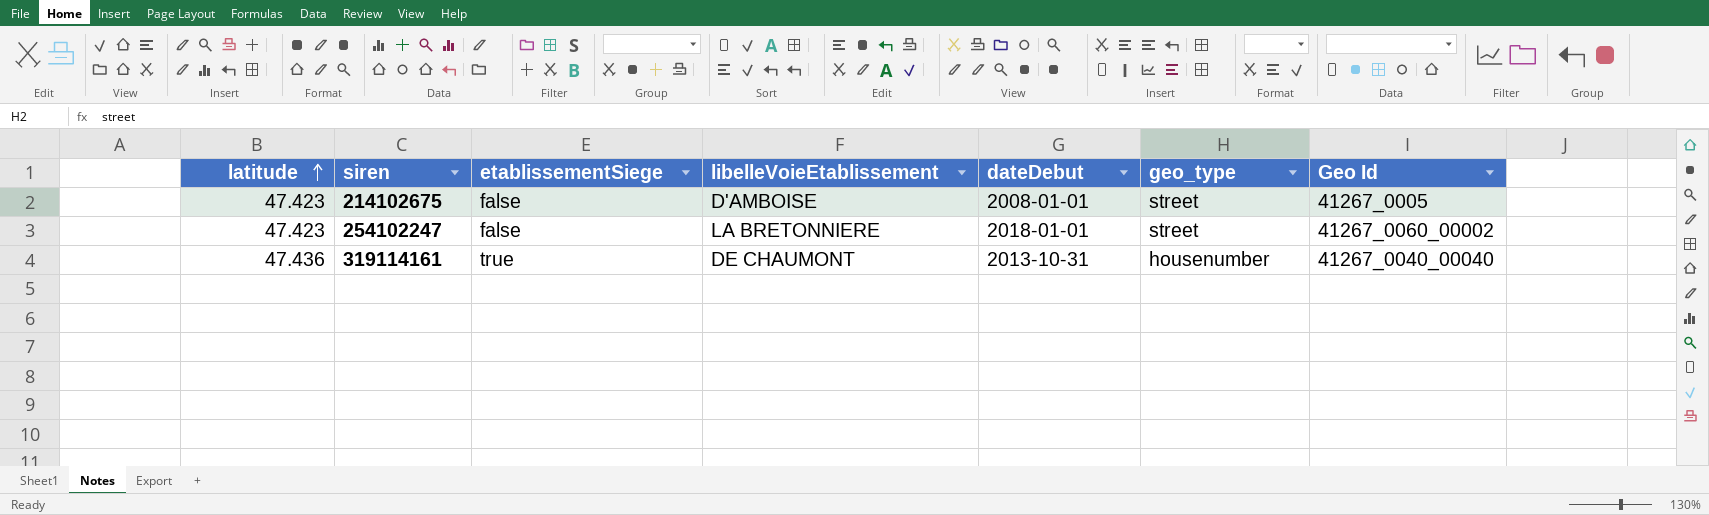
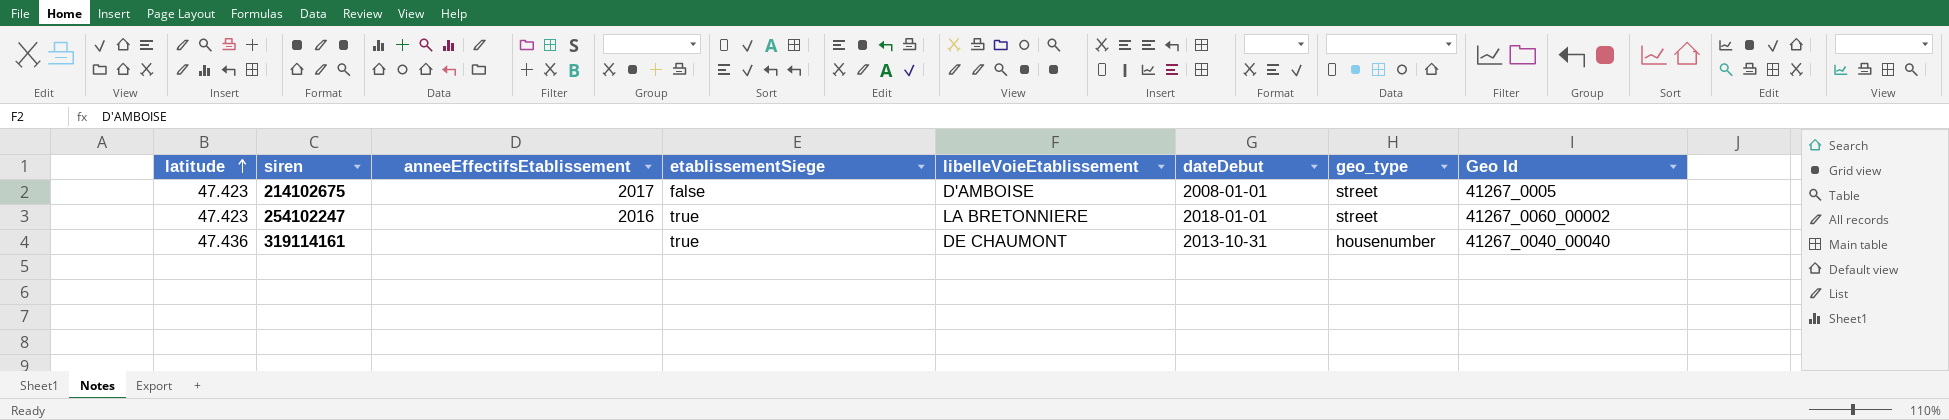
column anneeEffectifsEtablissement | position: none -> 3
254102247 | etablissementSiege: false -> true

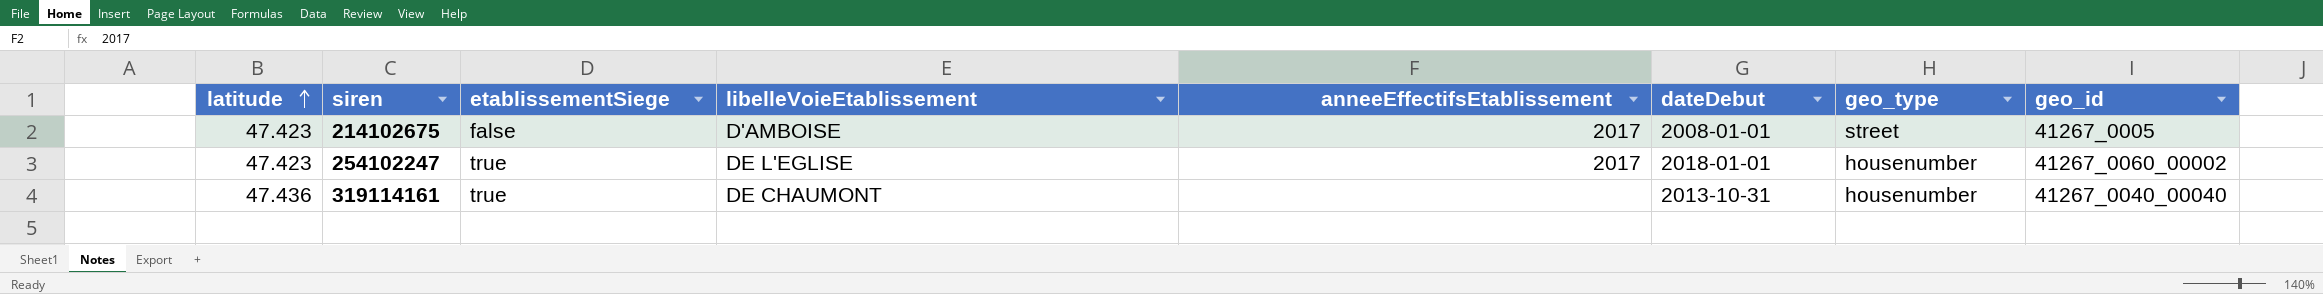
column anneeEffectifsEtablissement | position: 3 -> 5
column name: Geo Id -> geo_id
254102247 | libelleVoieEtablissement: LA BRETONNIERE -> DE L'EGLISE
254102247 | anneeEffectifsEtablissement: 2016 -> 2017
254102247 | geo_type: street -> housenumber

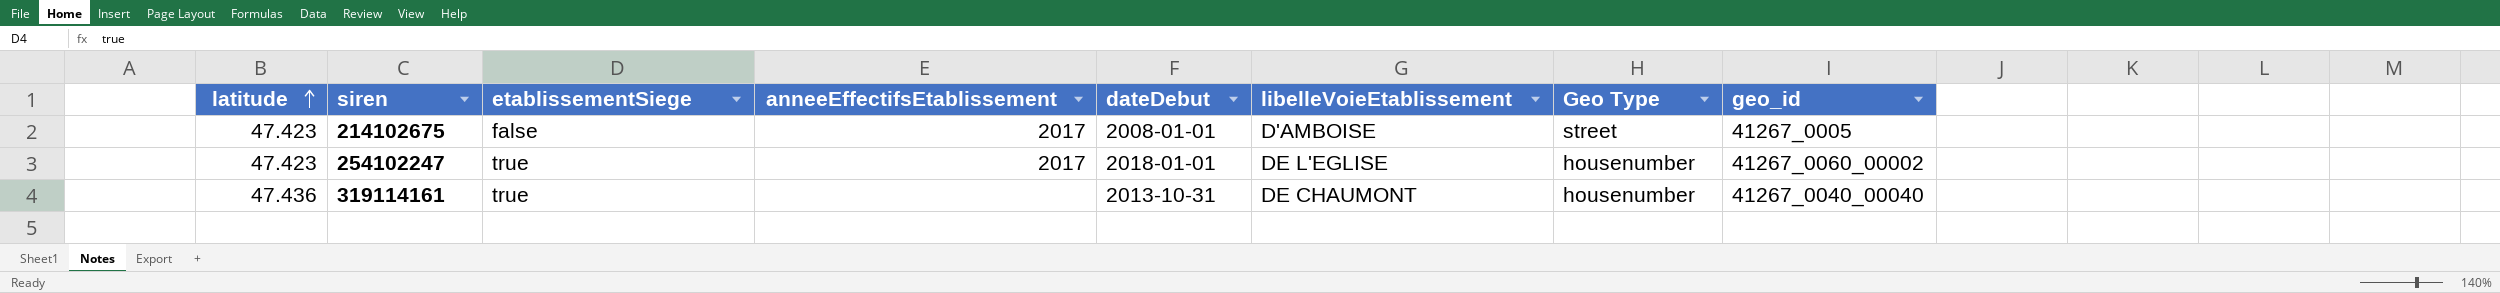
column libelleVoieEtablissement | position: 4 -> 6
column name: geo_type -> Geo Type

